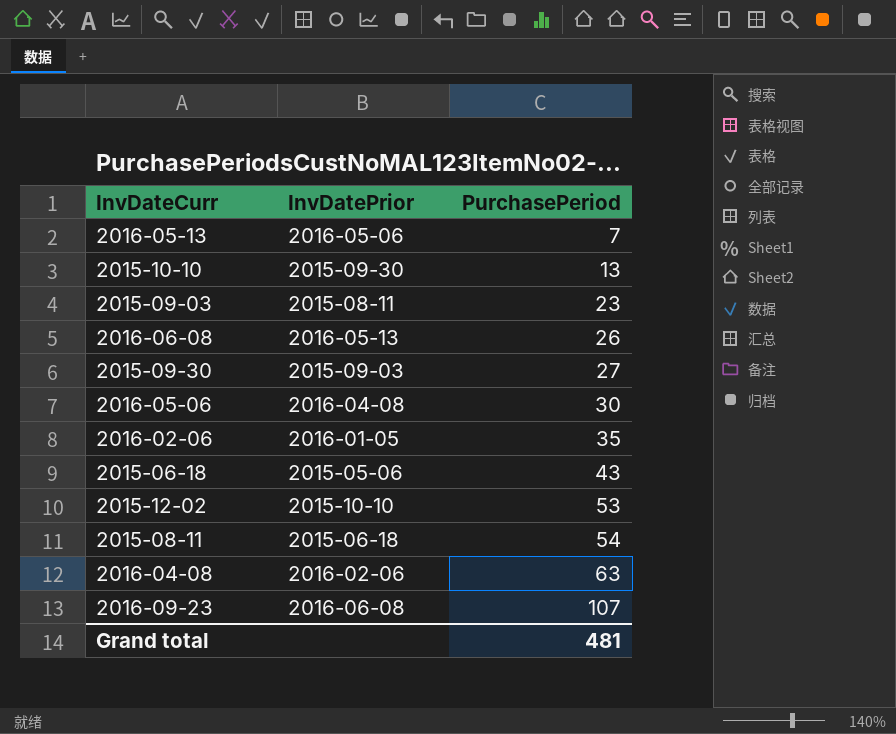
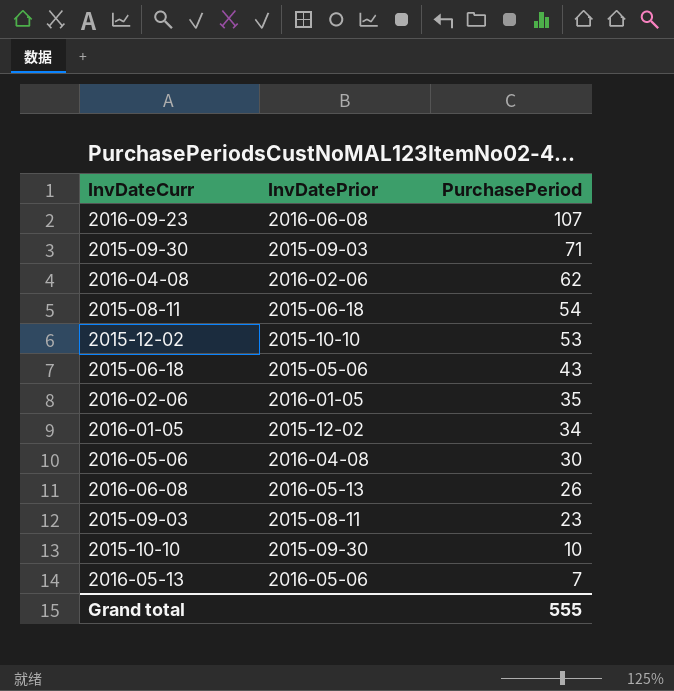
row order: PurchasePeriod ascending -> PurchasePeriod descending
2015-09-30 | PurchasePeriod: 27 -> 71
2016-04-08 | PurchasePeriod: 63 -> 62
row 2016-01-05: none -> 2015-12-02 | 34
2015-10-10 | PurchasePeriod: 13 -> 10
Grand total | PurchasePeriod: 481 -> 555

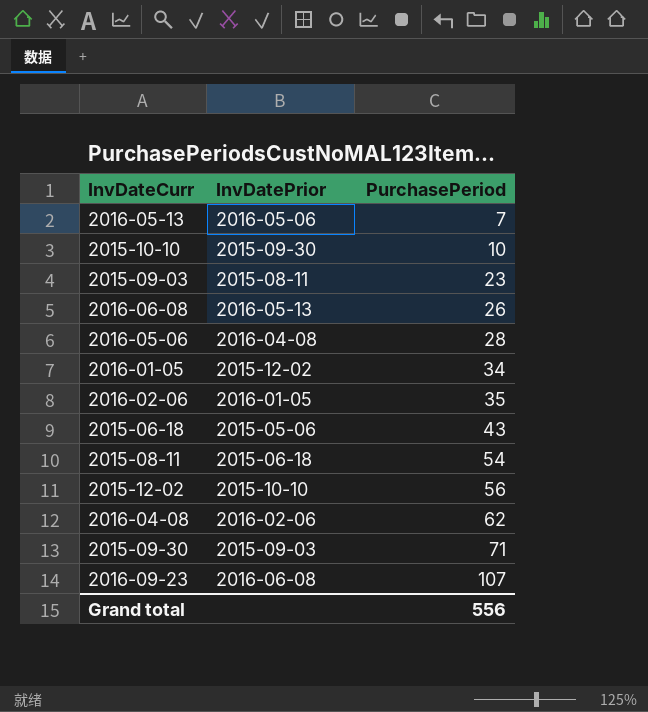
row order: PurchasePeriod descending -> PurchasePeriod ascending
2016-05-06 | PurchasePeriod: 30 -> 28
2015-12-02 | PurchasePeriod: 53 -> 56
Grand total | PurchasePeriod: 555 -> 556

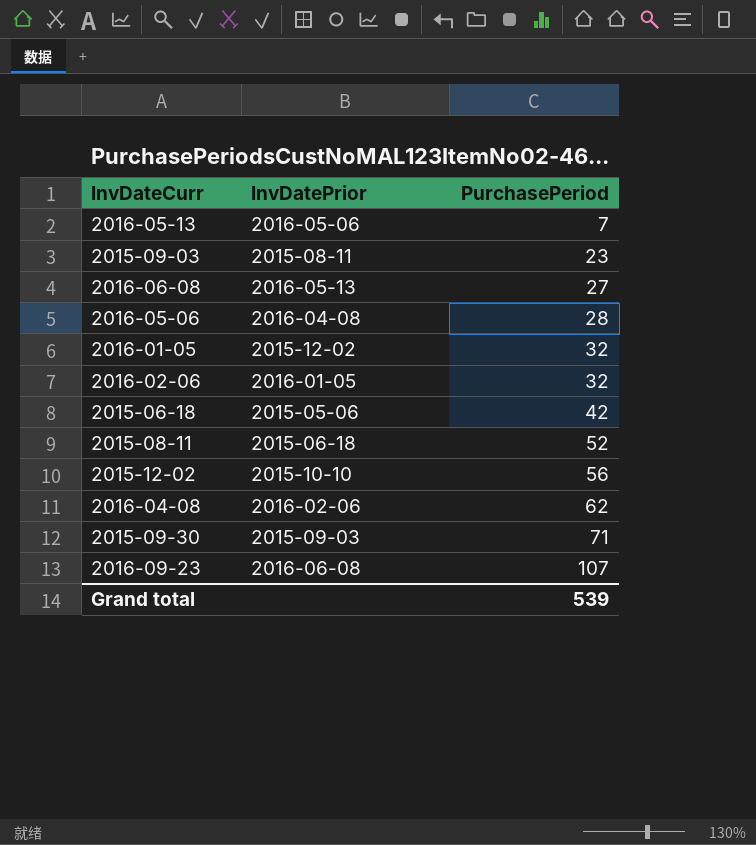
row 2015-10-10: 2015-09-30 | 10 -> none
2016-06-08 | PurchasePeriod: 26 -> 27
2016-01-05 | PurchasePeriod: 34 -> 32
2016-02-06 | PurchasePeriod: 35 -> 32
2015-06-18 | PurchasePeriod: 43 -> 42
2015-08-11 | PurchasePeriod: 54 -> 52
Grand total | PurchasePeriod: 556 -> 539

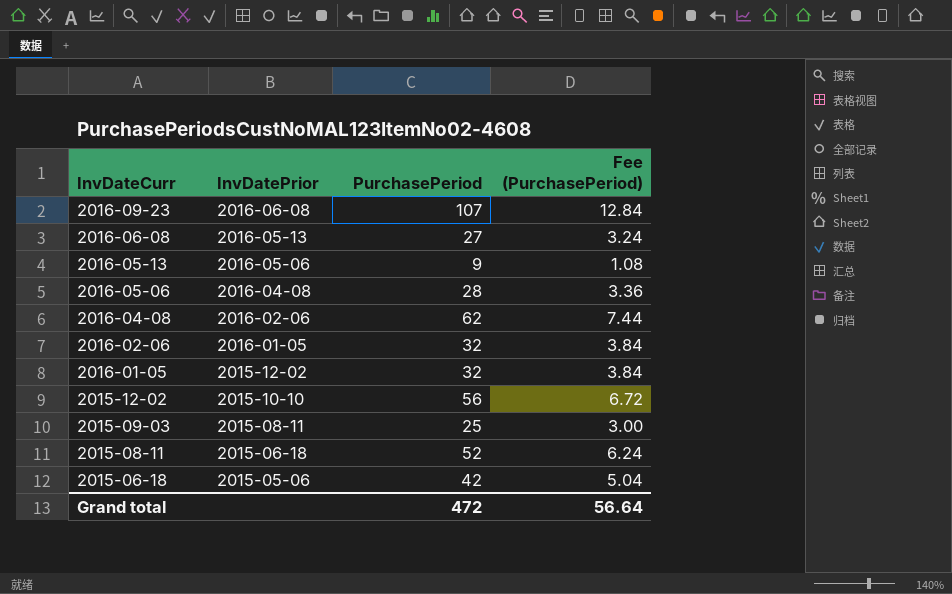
row order: PurchasePeriod ascending -> InvDateCurr descending
column Fee (PurchasePeriod) | formula: none -> [PurchasePeriod] * 0.12
row 2015-09-30: 2015-09-03 | 71 -> none
2016-05-13 | PurchasePeriod: 7 -> 9
2015-09-03 | PurchasePeriod: 23 -> 25
Grand total | PurchasePeriod: 539 -> 472

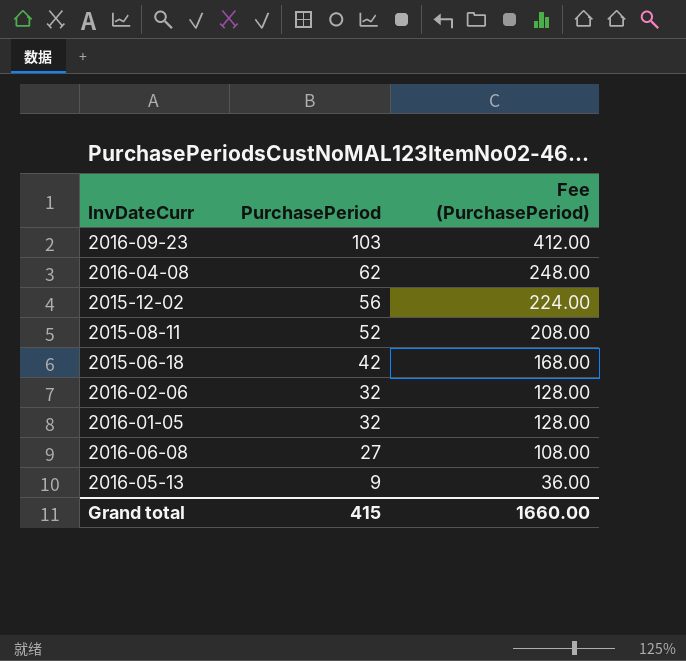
row order: InvDateCurr descending -> PurchasePeriod descending
column InvDatePrior | position: 2 -> none
column Fee (PurchasePeriod) | formula: [PurchasePeriod] * 0.12 -> [PurchasePeriod] * 4
row 2016-05-06: 2016-04-08 | 28 | 3.36 -> none
row 2015-09-03: 2015-08-11 | 25 | 3.00 -> none
2016-09-23 | PurchasePeriod: 107 -> 103
Grand total | PurchasePeriod: 472 -> 415
Grand total | Fee (PurchasePeriod): 56.64 -> 1660.00

